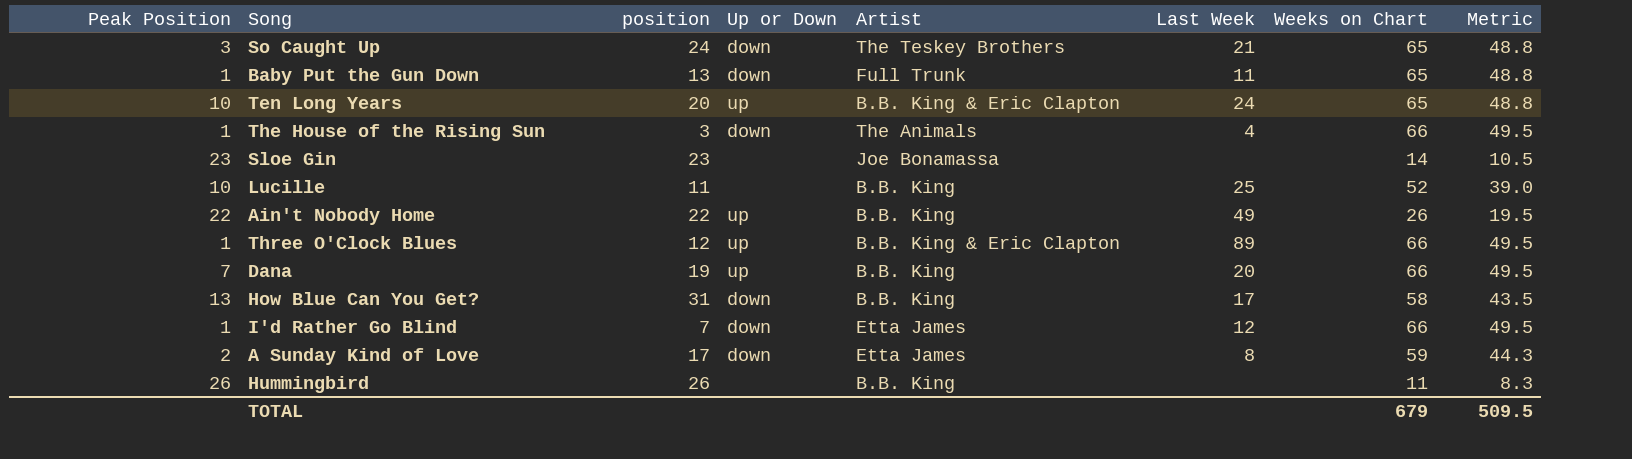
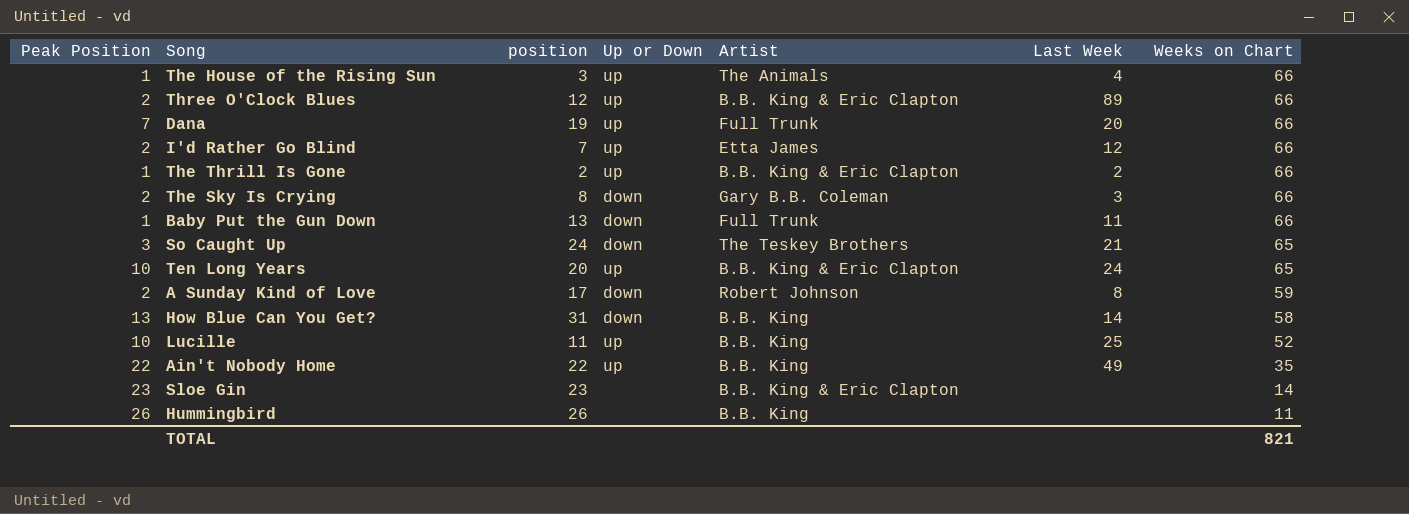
row order: none -> Weeks on Chart descending
column Metric | formula: [Weeks on Chart] * 0.75 -> none
The House of the Rising Sun | Up or Down: down -> up
Three O'Clock Blues | Peak Position: 1 -> 2
Dana | Artist: B.B. King -> Full Trunk
I'd Rather Go Blind | Peak Position: 1 -> 2
I'd Rather Go Blind | Up or Down: down -> up
row The Thrill Is Gone: none -> 1 | 2 | up | B.B. King & Eric Clapton | 2 | 66
row The Sky Is Crying: none -> 2 | 8 | down | Gary B.B. Coleman | 3 | 66
Baby Put the Gun Down | Weeks on Chart: 65 -> 66
A Sunday Kind of Love | Artist: Etta James -> Robert Johnson
How Blue Can You Get? | Last Week: 17 -> 14
Lucille | Up or Down: none -> up
Ain't Nobody Home | Weeks on Chart: 26 -> 35
Sloe Gin | Artist: Joe Bonamassa -> B.B. King & Eric Clapton
TOTAL | Weeks on Chart: 679 -> 821

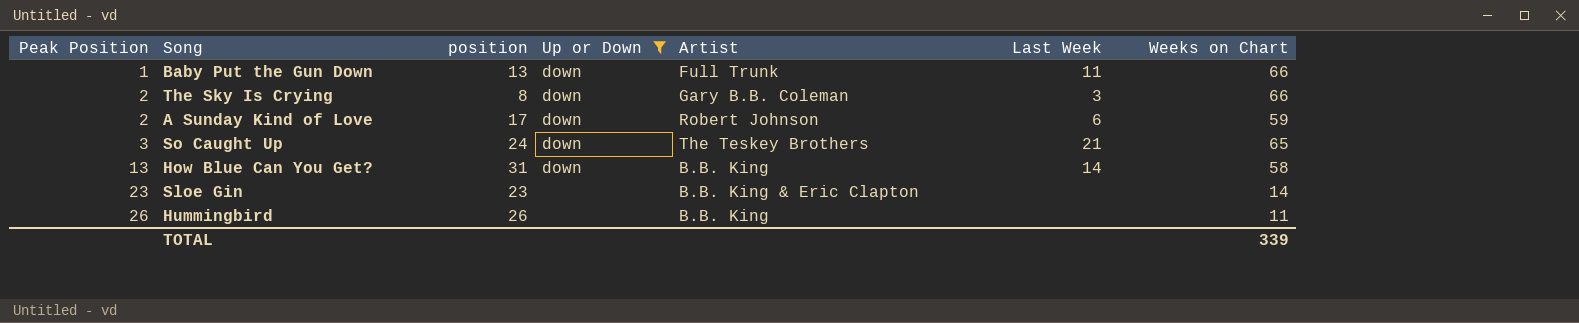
filter: none -> Up or Down != up
row order: Weeks on Chart descending -> Peak Position ascending
A Sunday Kind of Love | Last Week: 8 -> 6
TOTAL | Weeks on Chart: 821 -> 339

